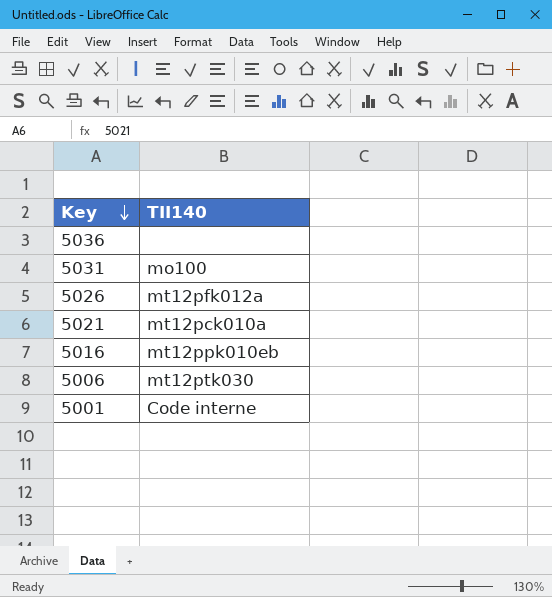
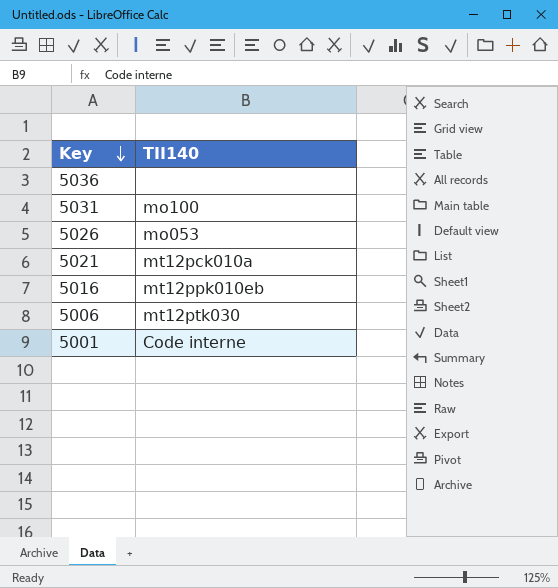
5026 | TII140: mt12pfk012a -> mo053

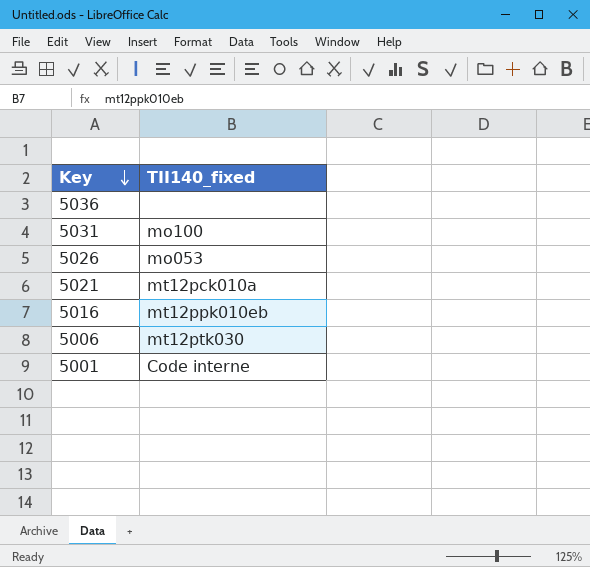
column name: TII140 -> TII140_fixed

